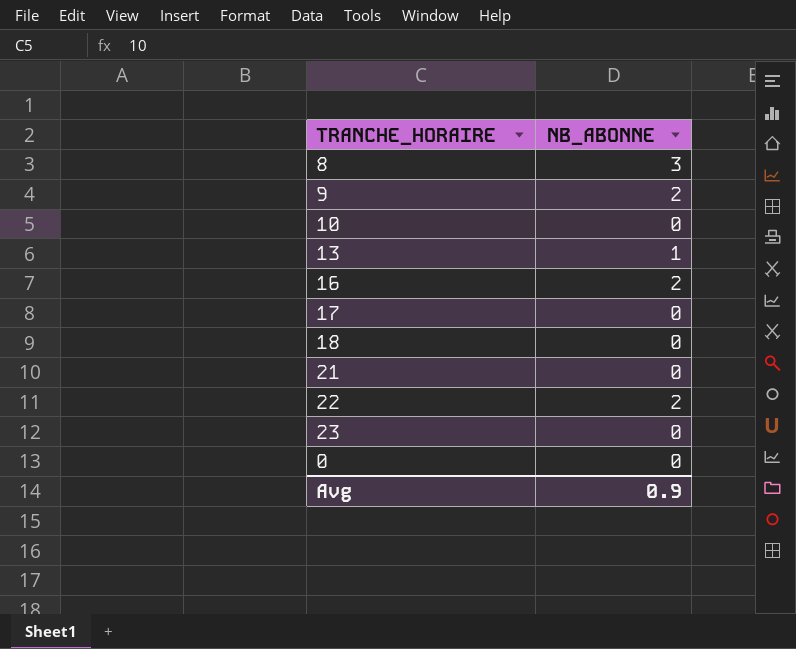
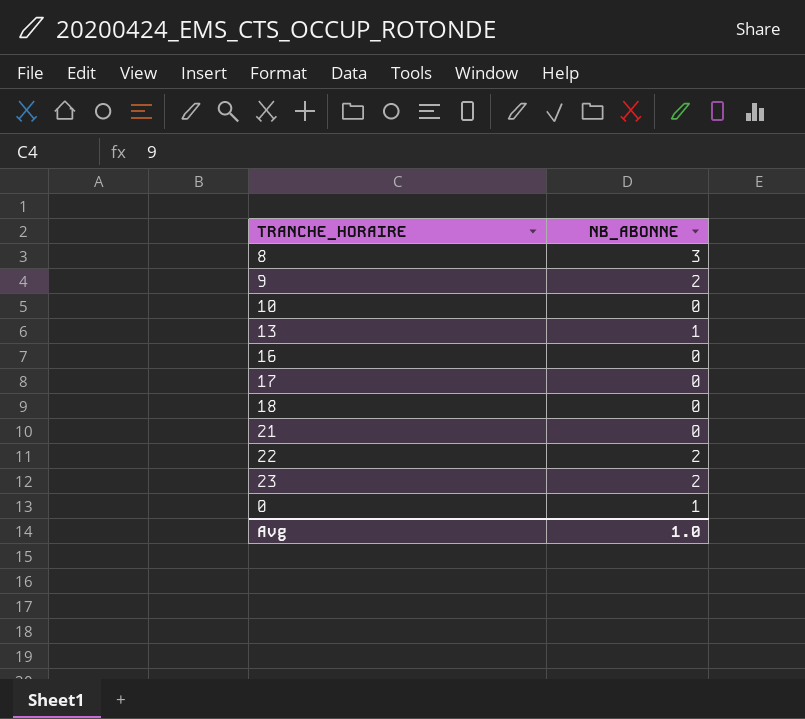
16 | NB_ABONNE: 2 -> 0
23 | NB_ABONNE: 0 -> 2
0 | NB_ABONNE: 0 -> 1
Avg | NB_ABONNE: 0.9 -> 1.0

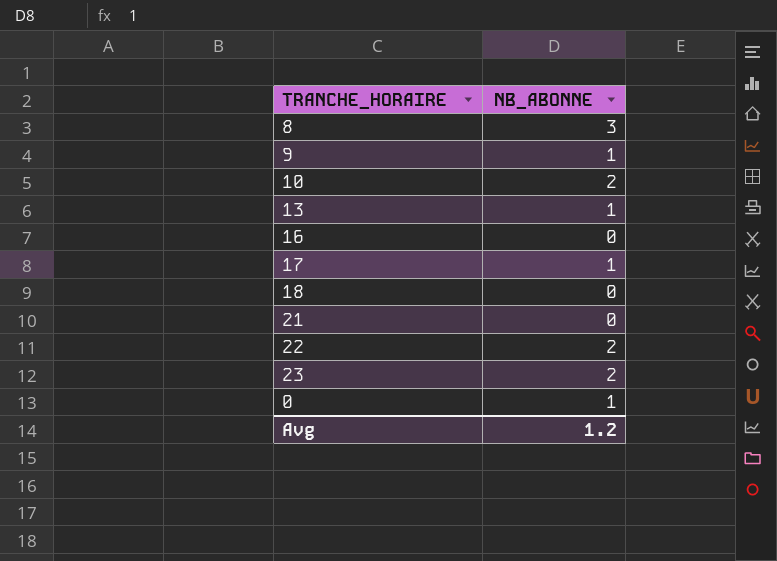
9 | NB_ABONNE: 2 -> 1
10 | NB_ABONNE: 0 -> 2
17 | NB_ABONNE: 0 -> 1
Avg | NB_ABONNE: 1.0 -> 1.2

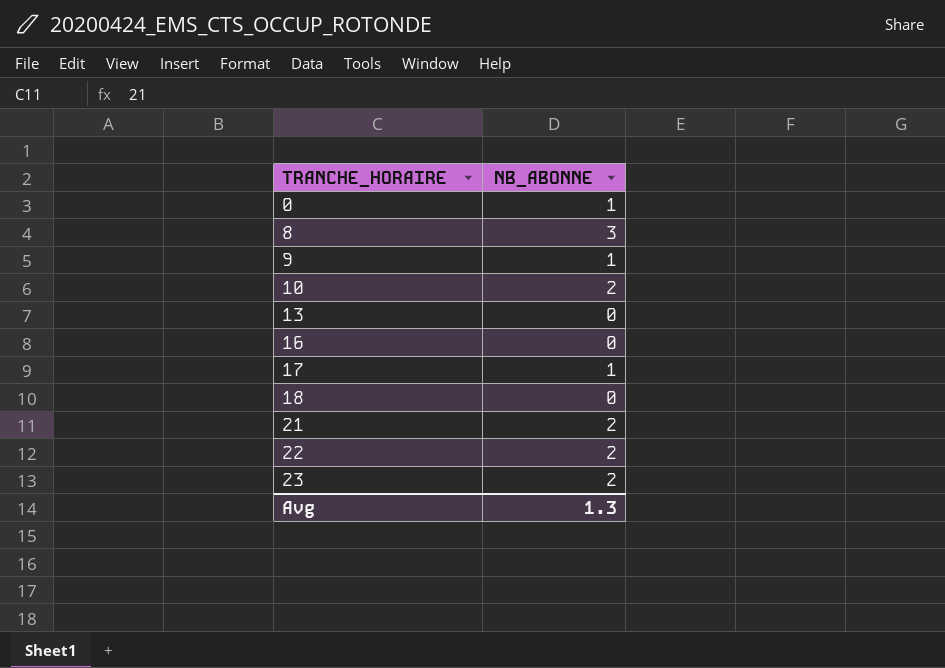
row order: none -> TRANCHE_HORAIRE ascending
13 | NB_ABONNE: 1 -> 0
21 | NB_ABONNE: 0 -> 2
Avg | NB_ABONNE: 1.2 -> 1.3

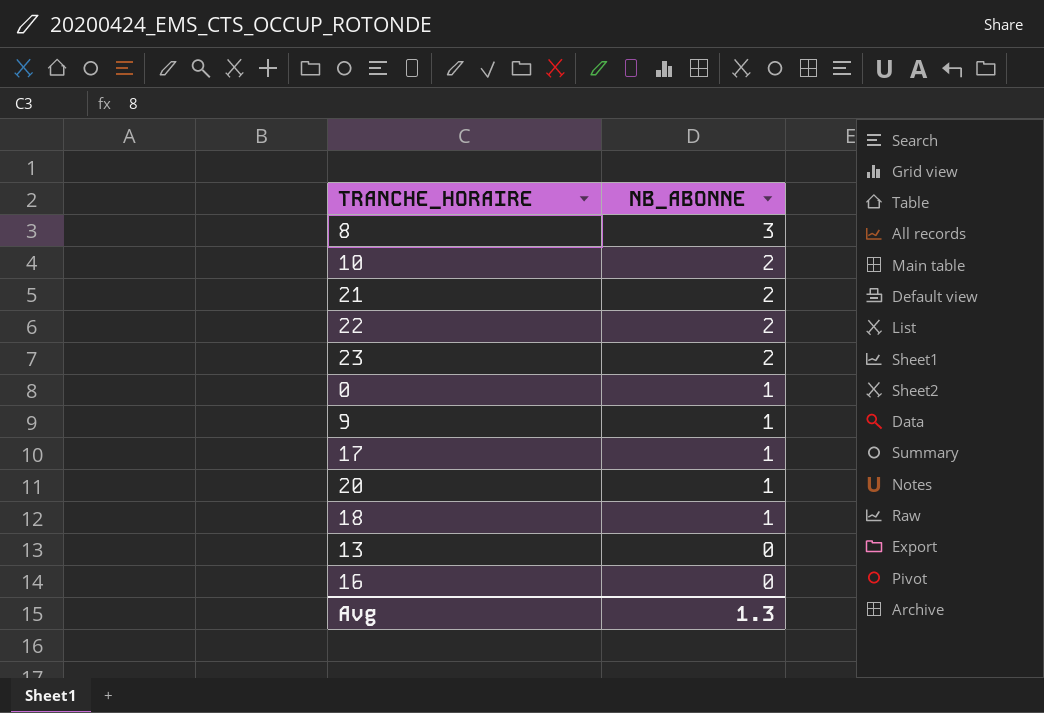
row order: TRANCHE_HORAIRE ascending -> NB_ABONNE descending
row 20: none -> 1
18 | NB_ABONNE: 0 -> 1

